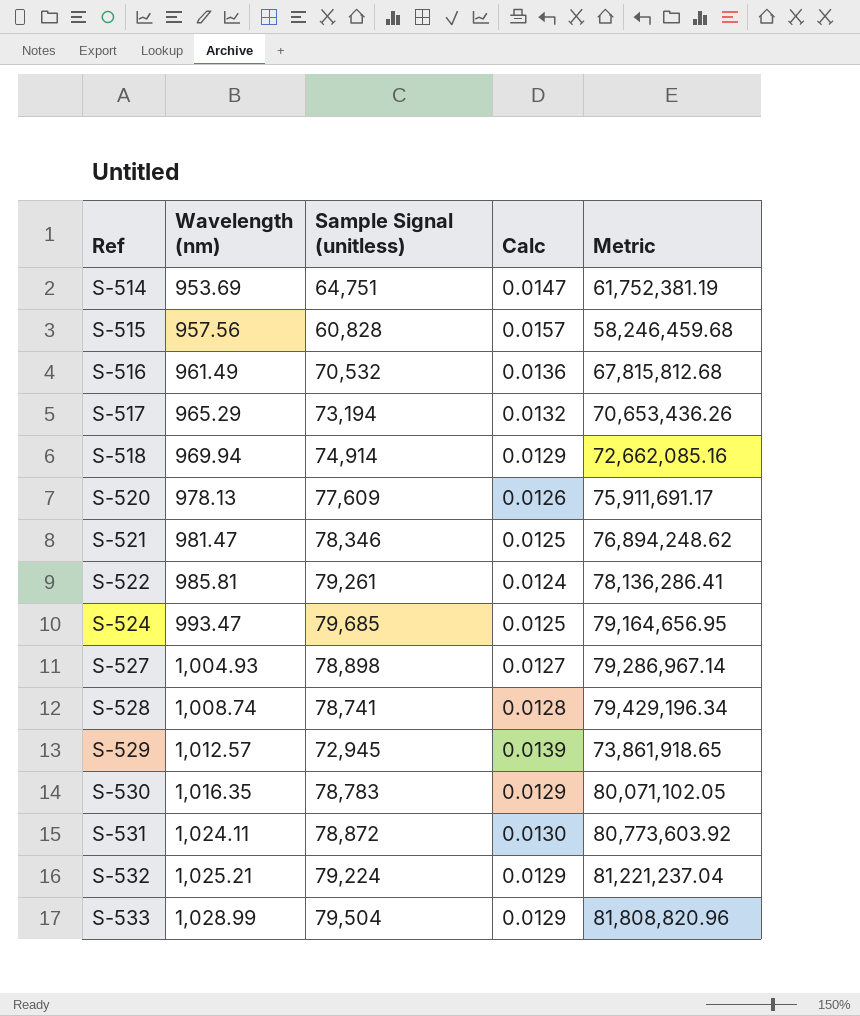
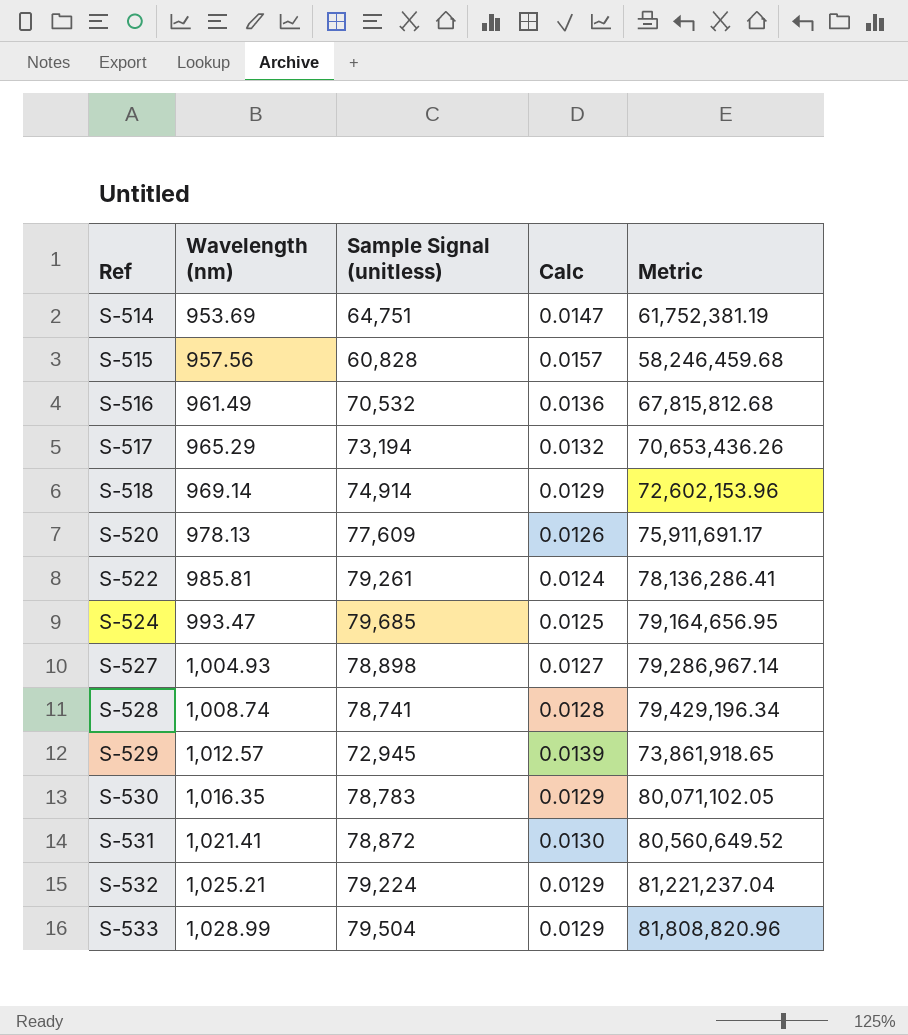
row S-521: 981.47 | 78,346 | 0.0125 | 76,894,248.62 -> none
S-518 | Wavelength (nm): 969.94 -> 969.14
S-518 | Metric: 72,662,085.16 -> 72,602,153.96
S-531 | Wavelength (nm): 1,024.11 -> 1,021.41
S-531 | Metric: 80,773,603.92 -> 80,560,649.52

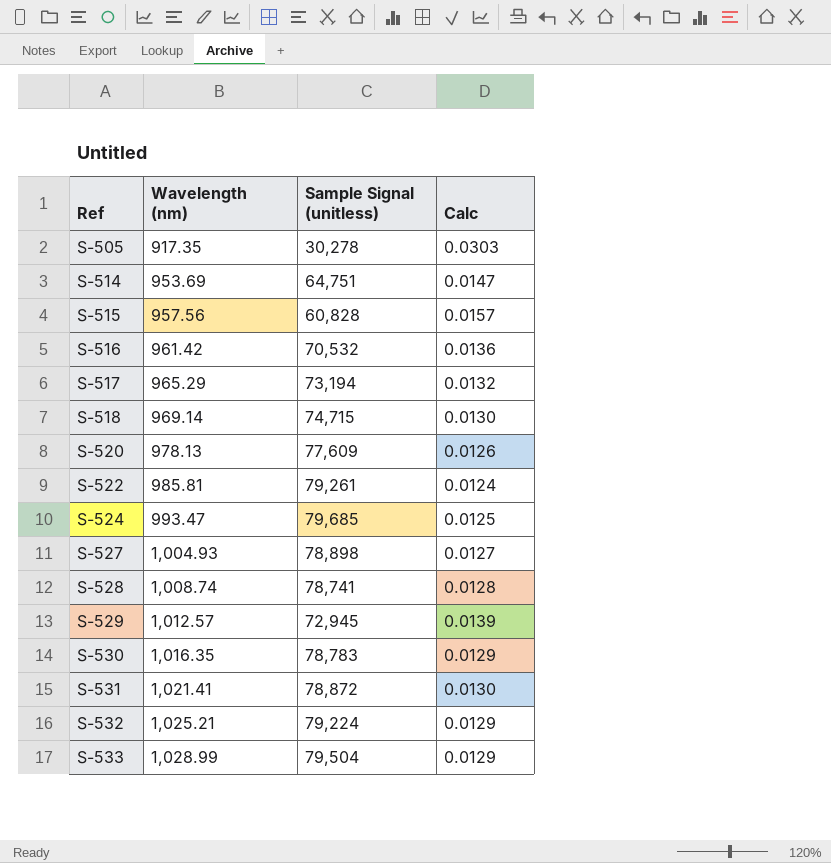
column Metric | formula: [Wavelength (nm)] * [Sample Signal (unitless)] -> none
row S-505: none -> 917.35 | 30,278 | 0.0303
S-516 | Wavelength (nm): 961.49 -> 961.42
S-518 | Sample Signal (unitless): 74,914 -> 74,715
S-518 | Calc: 0.0129 -> 0.0130

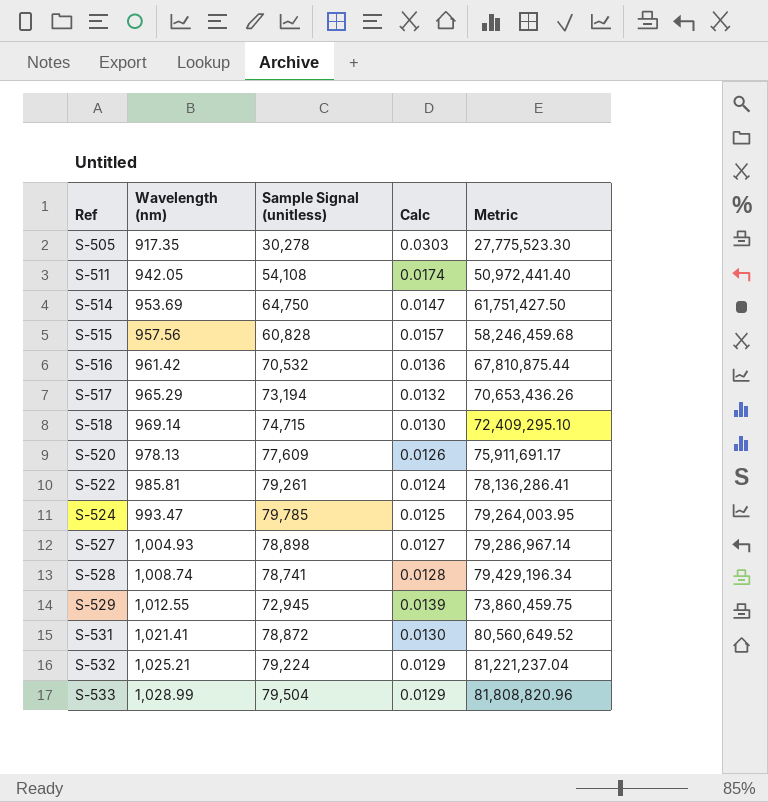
column Metric | formula: none -> [Wavelength (nm)] * [Sample Signal (unitless)]
row S-530: 1,016.35 | 78,783 | 0.0129 -> none
row S-511: none -> 942.05 | 54,108 | 0.0174 | 50,972,441.40
S-514 | Sample Signal (unitless): 64,751 -> 64,750
S-524 | Sample Signal (unitless): 79,685 -> 79,785
S-529 | Wavelength (nm): 1,012.57 -> 1,012.55

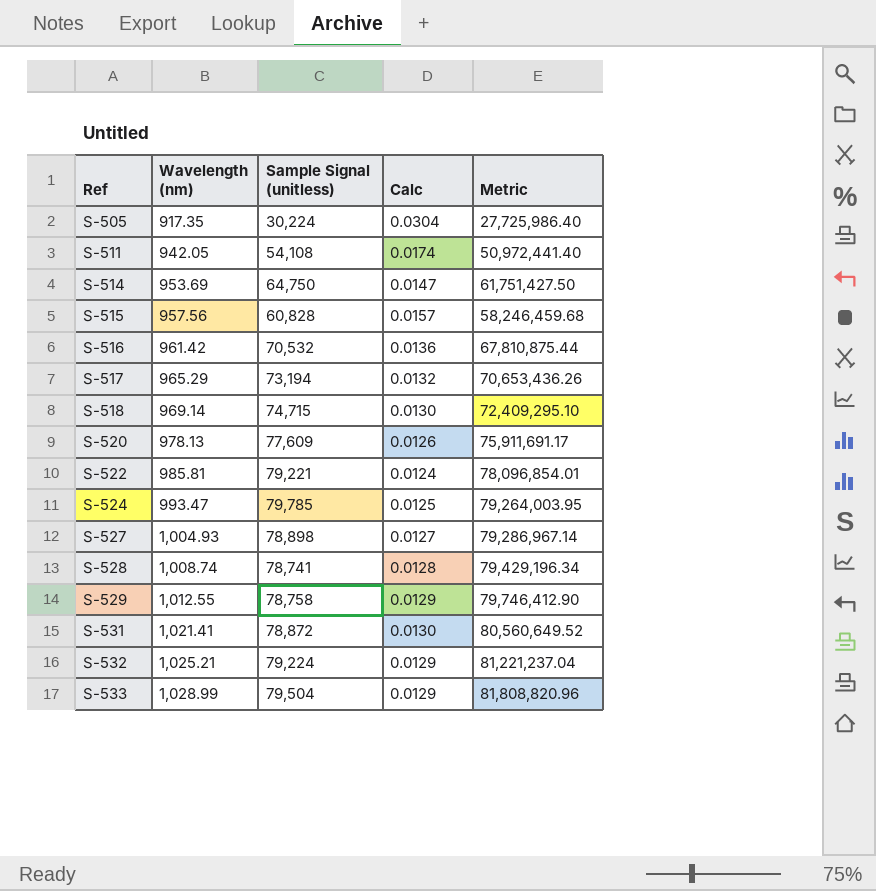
S-505 | Sample Signal (unitless): 30,278 -> 30,224
S-505 | Calc: 0.0303 -> 0.0304
S-505 | Metric: 27,775,523.30 -> 27,725,986.40
S-522 | Sample Signal (unitless): 79,261 -> 79,221
S-522 | Metric: 78,136,286.41 -> 78,096,854.01
S-529 | Sample Signal (unitless): 72,945 -> 78,758
S-529 | Calc: 0.0139 -> 0.0129
S-529 | Metric: 73,860,459.75 -> 79,746,412.90

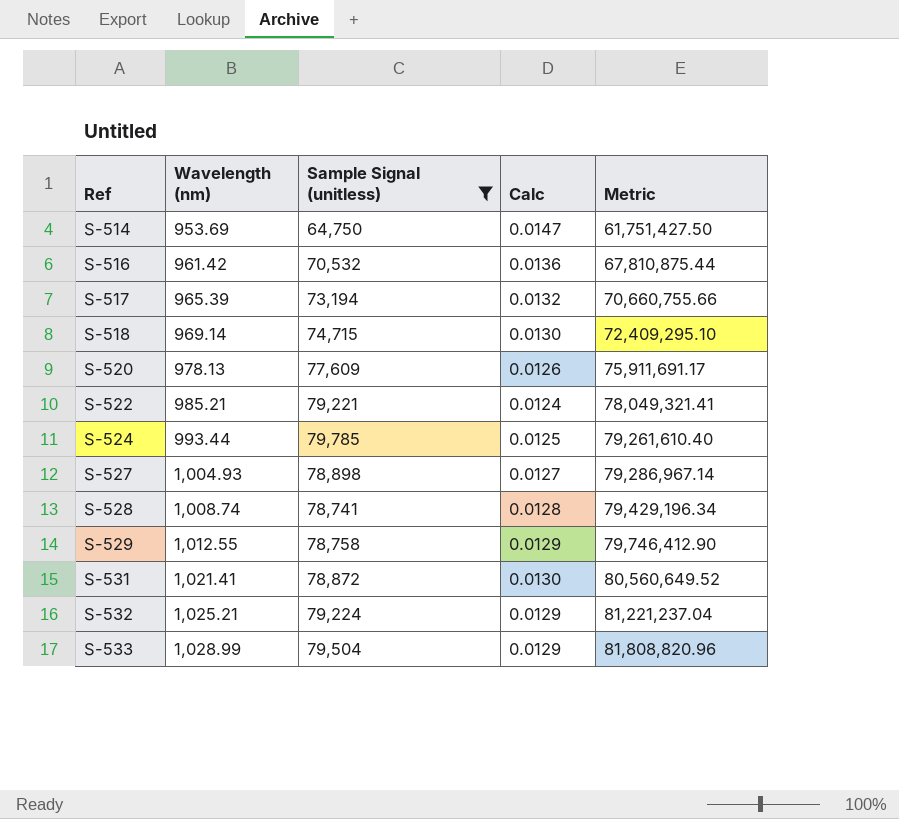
filter: none -> Sample Signal (unitless) >= 64,750
S-517 | Wavelength (nm): 965.29 -> 965.39
S-517 | Metric: 70,653,436.26 -> 70,660,755.66
S-522 | Wavelength (nm): 985.81 -> 985.21
S-522 | Metric: 78,096,854.01 -> 78,049,321.41
S-524 | Wavelength (nm): 993.47 -> 993.44
S-524 | Metric: 79,264,003.95 -> 79,261,610.40

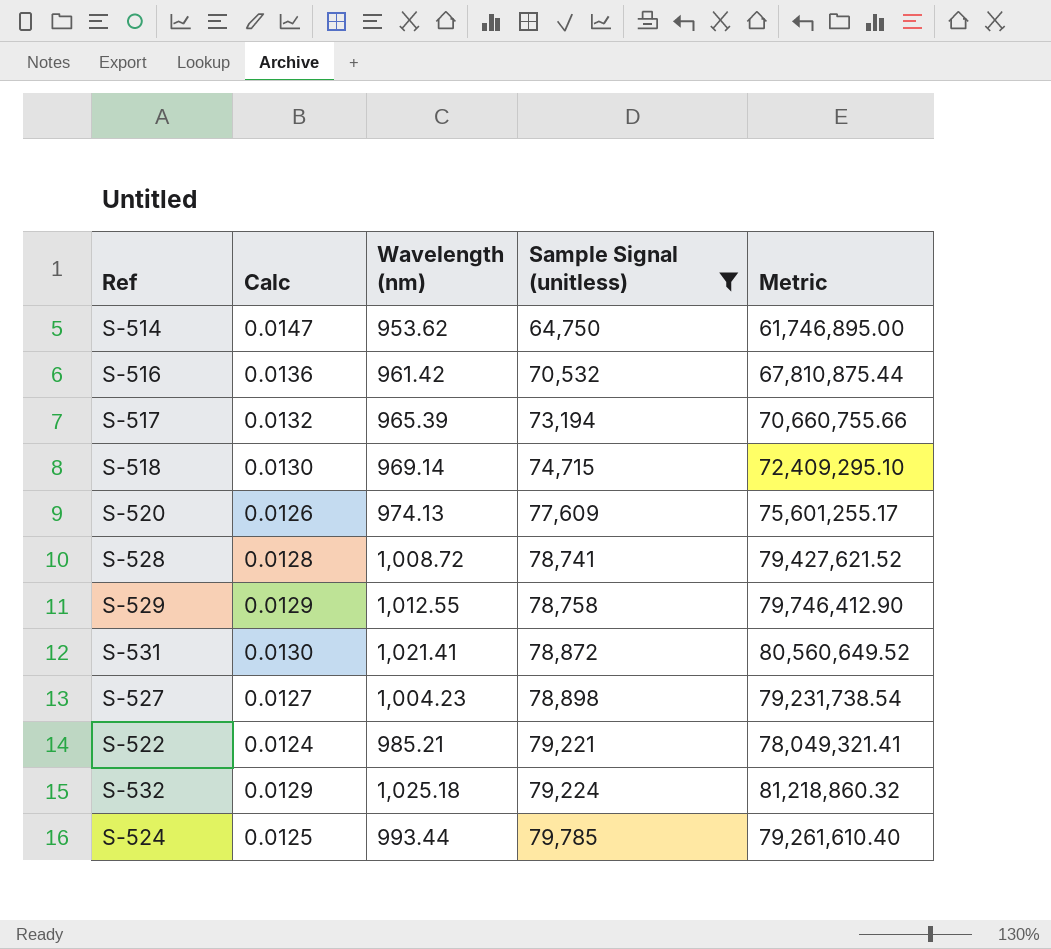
row order: Ref ascending -> Sample Signal (unitless) ascending
column Calc | position: 4 -> 2
row S-533: 1,028.99 | 79,504 | 0.0129 | 81,808,820.96 -> none
S-514 | Wavelength (nm): 953.69 -> 953.62
S-514 | Metric: 61,751,427.50 -> 61,746,895.00
S-520 | Wavelength (nm): 978.13 -> 974.13
S-520 | Metric: 75,911,691.17 -> 75,601,255.17
S-528 | Wavelength (nm): 1,008.74 -> 1,008.72
S-528 | Metric: 79,429,196.34 -> 79,427,621.52
S-527 | Wavelength (nm): 1,004.93 -> 1,004.23
S-527 | Metric: 79,286,967.14 -> 79,231,738.54
S-532 | Wavelength (nm): 1,025.21 -> 1,025.18
S-532 | Metric: 81,221,237.04 -> 81,218,860.32

